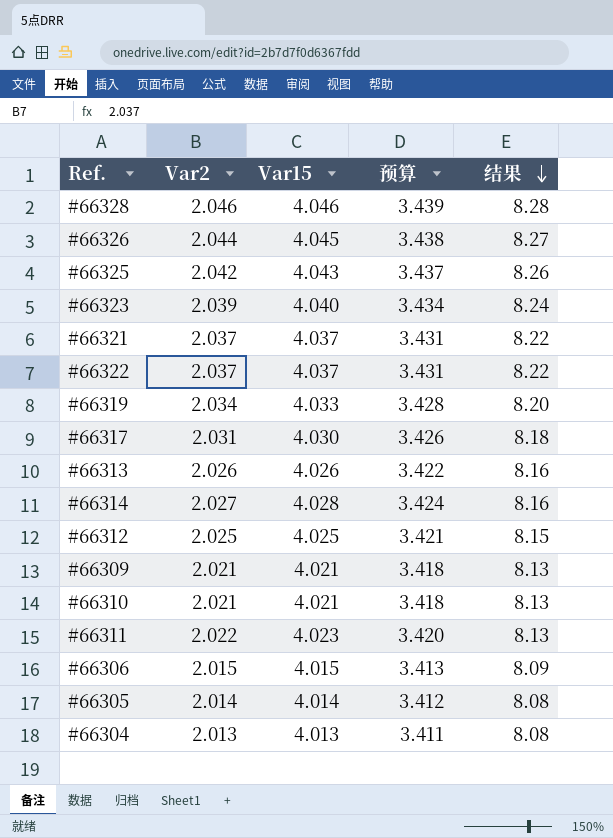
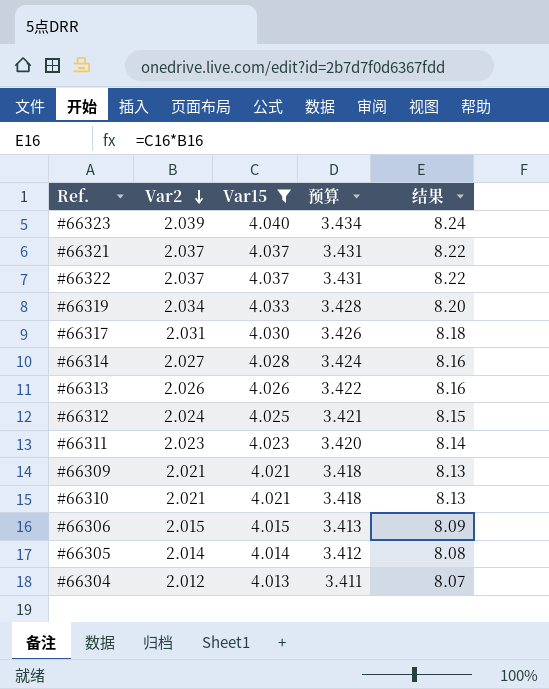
filter: none -> Var15 <= 4.040
row order: 结果 descending -> Var2 descending
#66312 | Var2: 2.025 -> 2.024
#66311 | Var2: 2.022 -> 2.023
#66311 | 结果: 8.13 -> 8.14
#66304 | Var2: 2.013 -> 2.012
#66304 | 结果: 8.08 -> 8.07

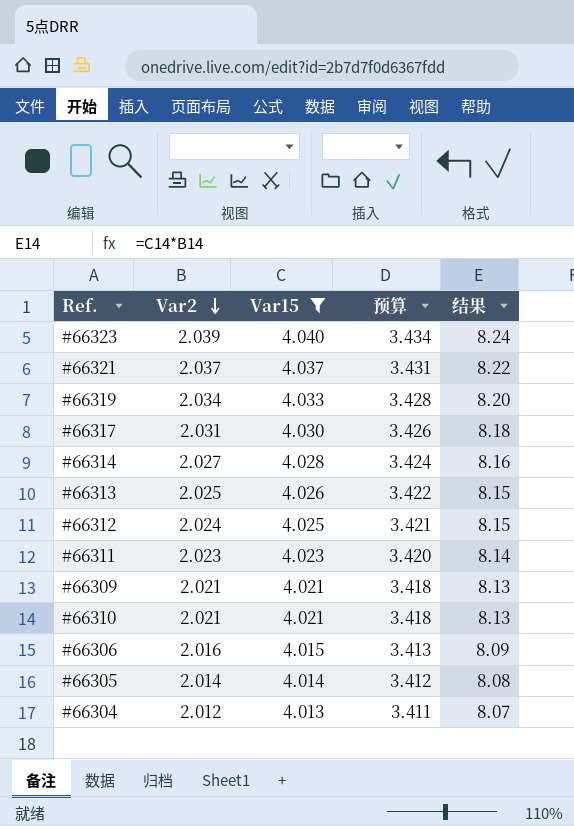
row #66322: 2.037 | 4.037 | 3.431 | 8.22 -> none
#66313 | Var2: 2.026 -> 2.025
#66313 | 结果: 8.16 -> 8.15
#66306 | Var2: 2.015 -> 2.016

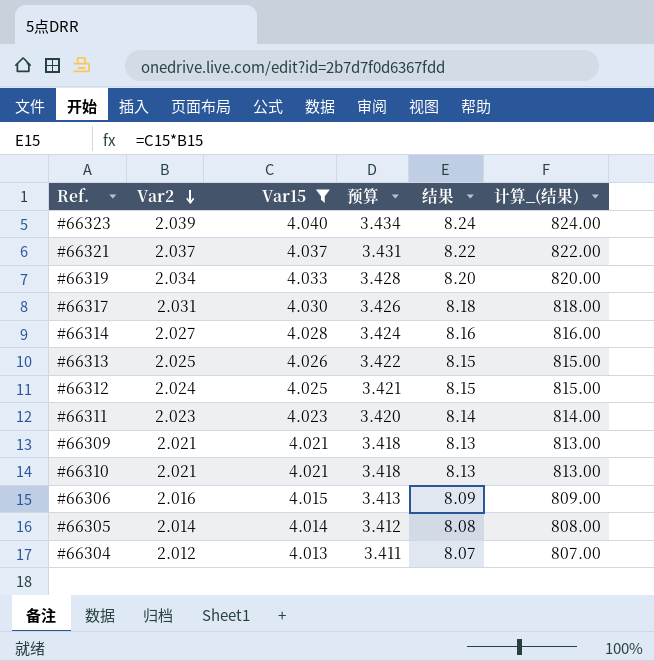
column 计算_(结果) | formula: none -> [结果] * 100

